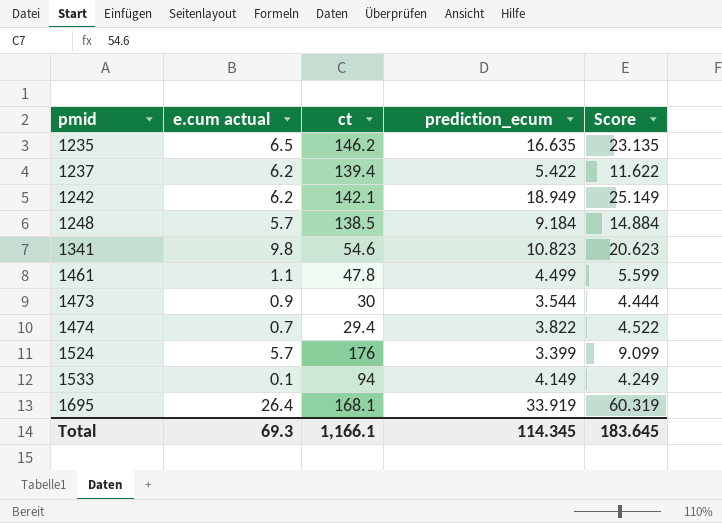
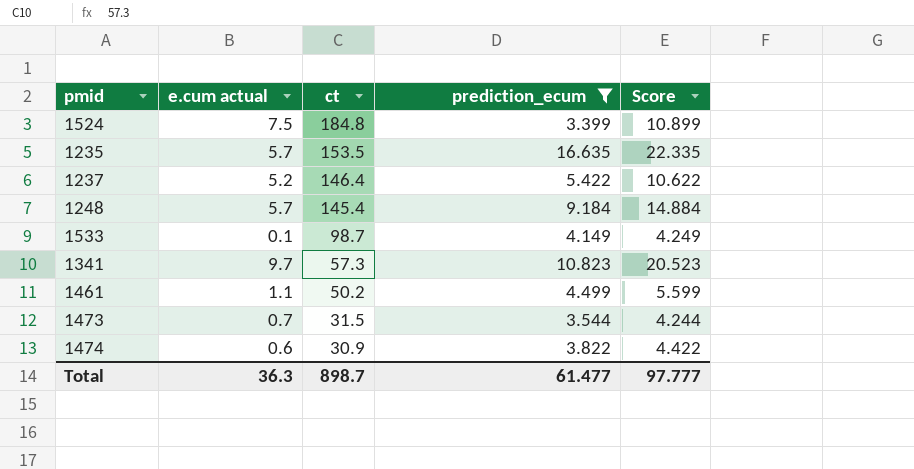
filter: none -> prediction_ecum <= 16.635
row order: pmid ascending -> ct descending
1524 | e.cum actual: 5.7 -> 7.5
1524 | ct: 176 -> 184.8
1524 | Score: 9.099 -> 10.899
1235 | e.cum actual: 6.5 -> 5.7
1235 | ct: 146.2 -> 153.5
1235 | Score: 23.135 -> 22.335
1237 | e.cum actual: 6.2 -> 5.2
1237 | ct: 139.4 -> 146.4
1237 | Score: 11.622 -> 10.622
1248 | ct: 138.5 -> 145.4
1533 | ct: 94 -> 98.7
1341 | e.cum actual: 9.8 -> 9.7
1341 | ct: 54.6 -> 57.3
1341 | Score: 20.623 -> 20.523
1461 | ct: 47.8 -> 50.2
1473 | e.cum actual: 0.9 -> 0.7
1473 | ct: 30 -> 31.5
1473 | Score: 4.444 -> 4.244
1474 | e.cum actual: 0.7 -> 0.6
1474 | ct: 29.4 -> 30.9
1474 | Score: 4.522 -> 4.422
Total | e.cum actual: 69.3 -> 36.3
Total | ct: 1,166.1 -> 898.7
Total | prediction_ecum: 114.345 -> 61.477
Total | Score: 183.645 -> 97.777

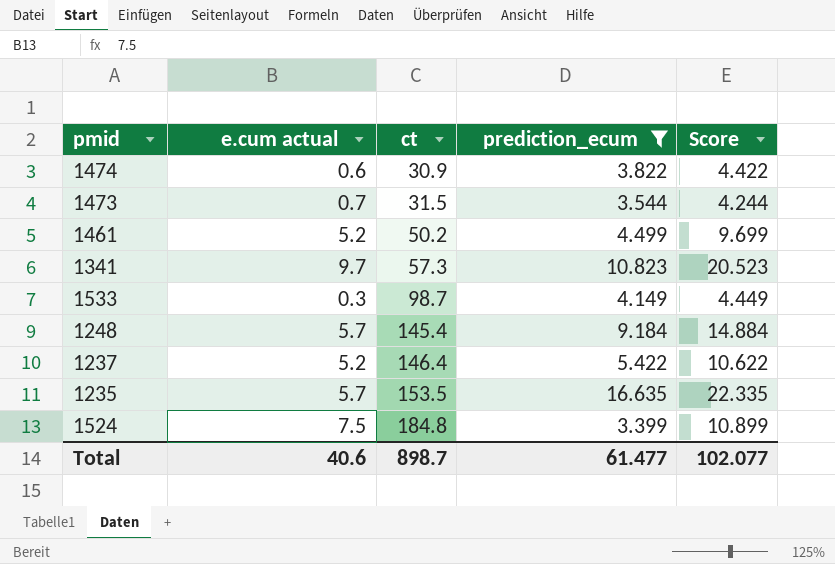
row order: ct descending -> ct ascending
1461 | e.cum actual: 1.1 -> 5.2
1461 | Score: 5.599 -> 9.699
1533 | e.cum actual: 0.1 -> 0.3
1533 | Score: 4.249 -> 4.449
Total | e.cum actual: 36.3 -> 40.6
Total | Score: 97.777 -> 102.077

